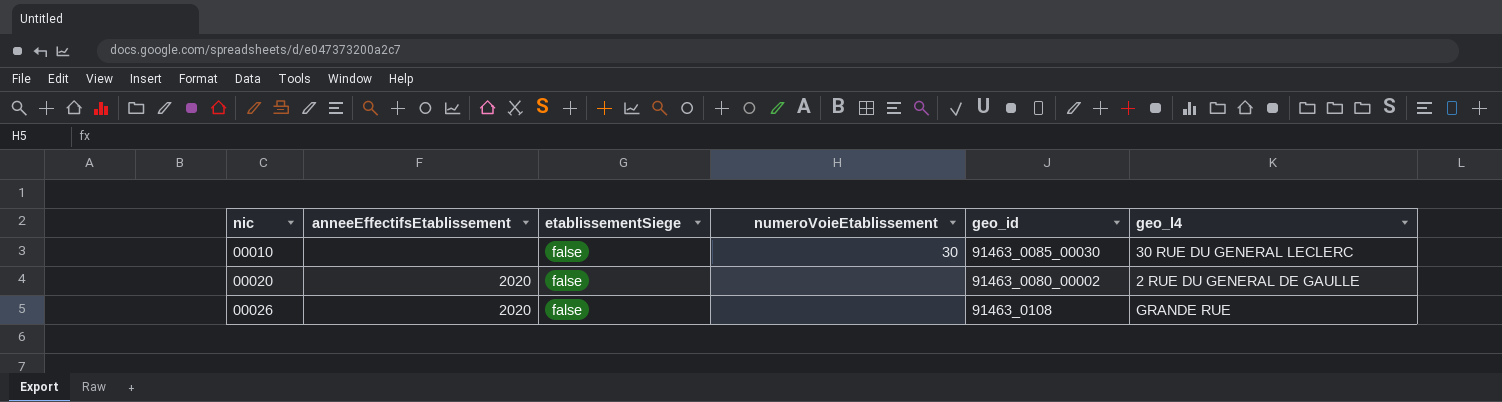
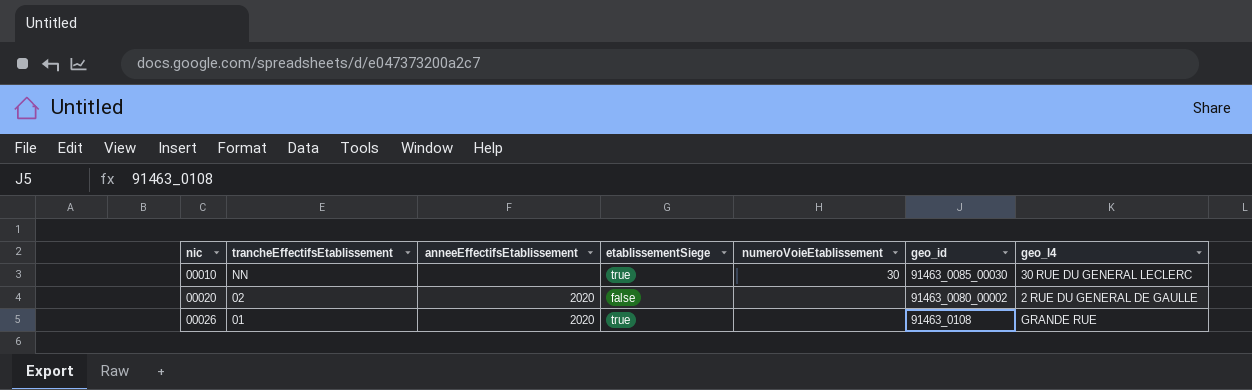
column trancheEffectifsEtablissement | position: none -> 2
00010 | etablissementSiege: false -> true
00026 | etablissementSiege: false -> true

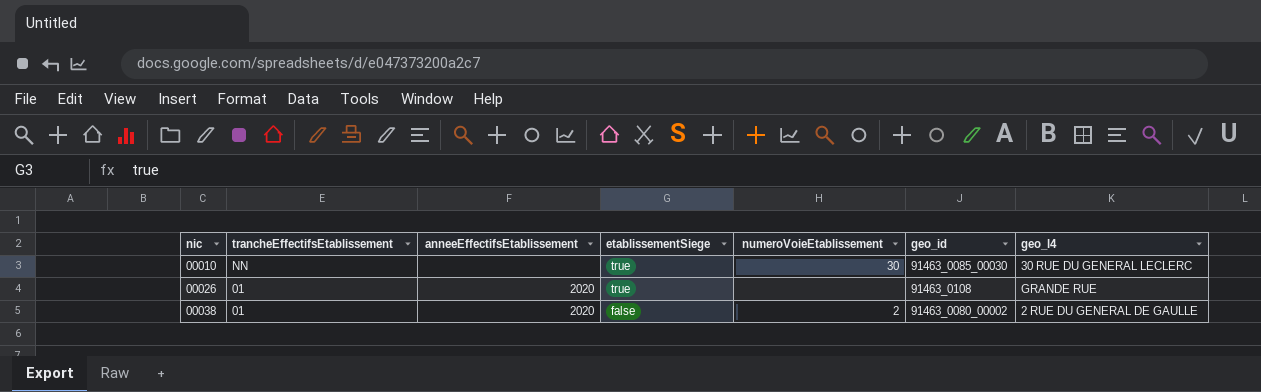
row 00020: 02 | 2020 | false | none | 91463_0080_00002 | 2 RUE DU GENERAL DE GAULLE -> none
row 00038: none -> 01 | 2020 | false | 2 | 91463_0080_00002 | 2 RUE DU GENERAL DE GAULLE

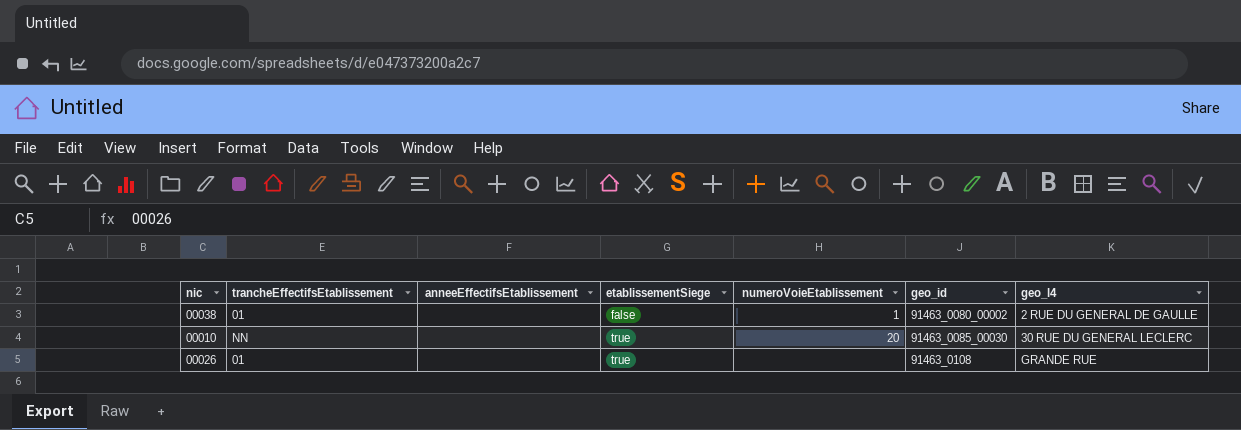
row order: nic ascending -> etablissementSiege ascending
00038 | anneeEffectifsEtablissement: 2020 -> none
00038 | numeroVoieEtablissement: 2 -> 1
00010 | numeroVoieEtablissement: 30 -> 20
00026 | anneeEffectifsEtablissement: 2020 -> none

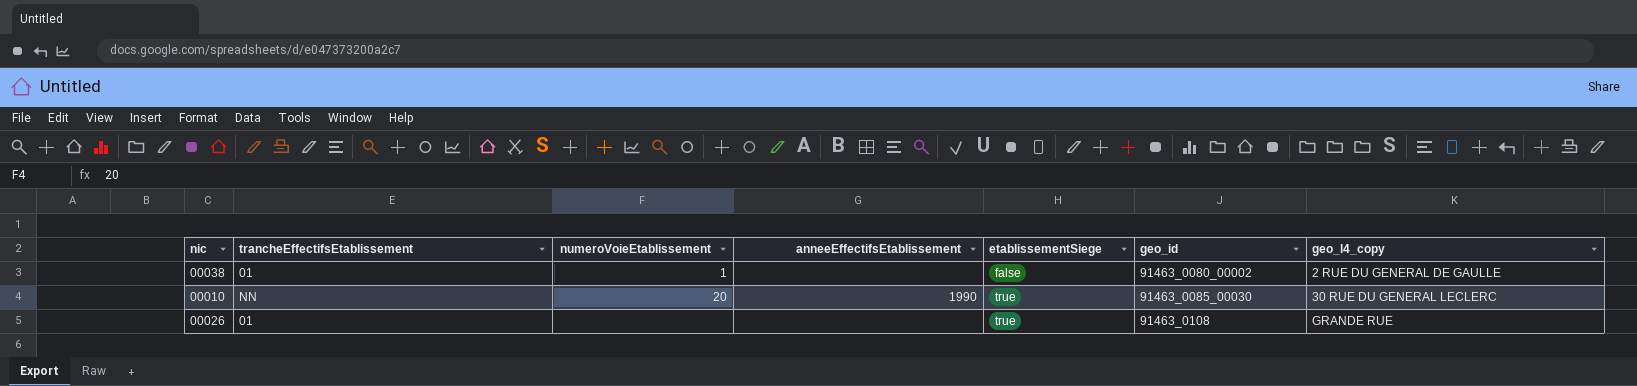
column numeroVoieEtablissement | position: 5 -> 3
column name: geo_l4 -> geo_l4_copy
00010 | anneeEffectifsEtablissement: none -> 1990

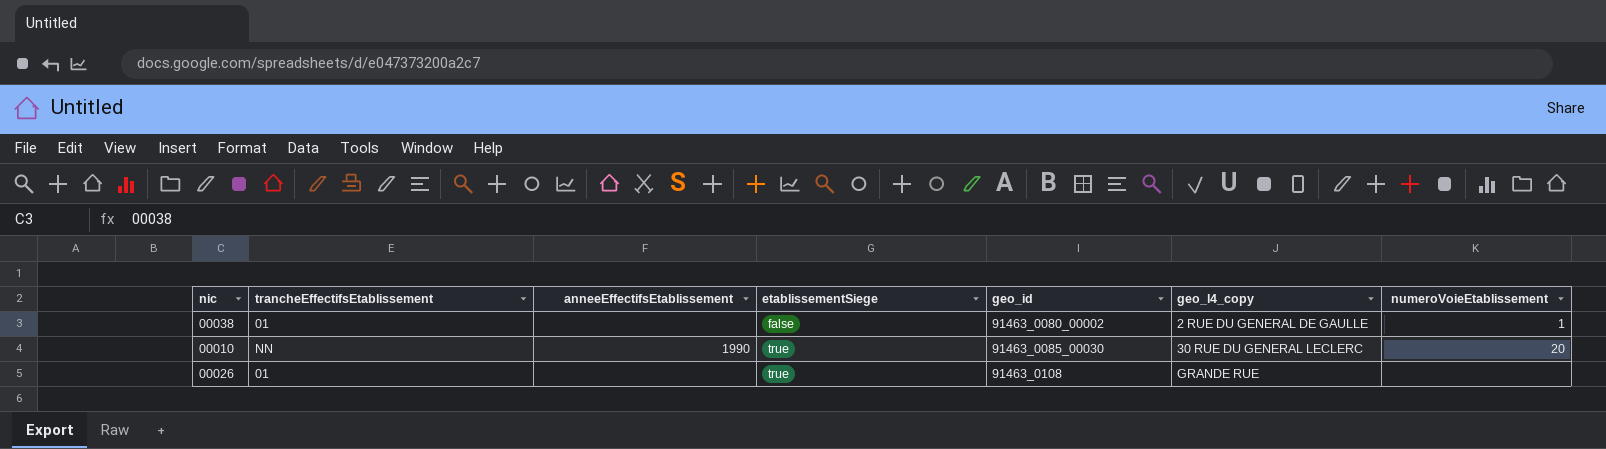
column numeroVoieEtablissement | position: 3 -> 7

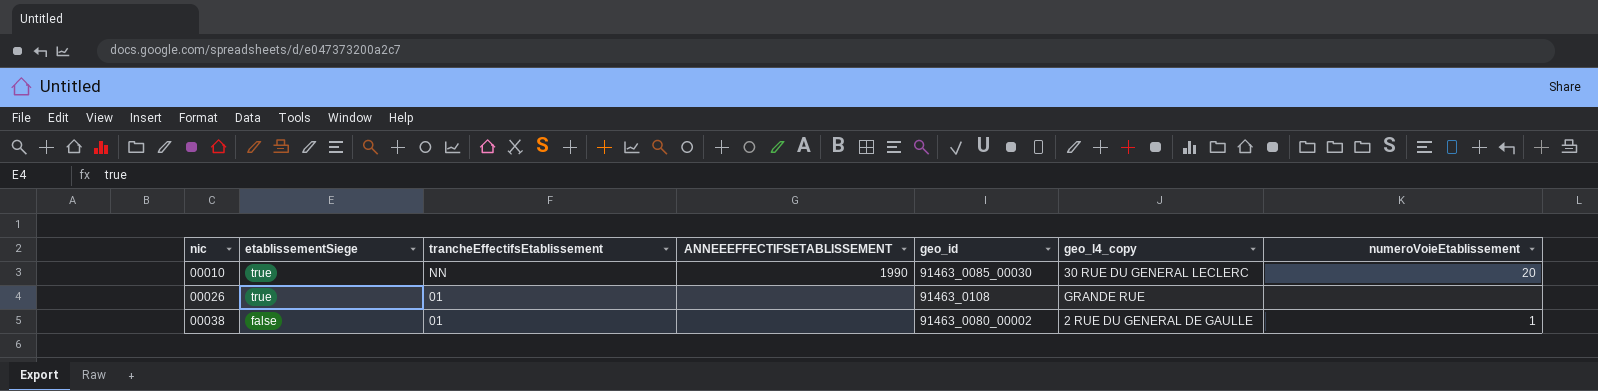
row order: etablissementSiege ascending -> nic ascending
column etablissementSiege | position: 4 -> 2
column name: anneeEffectifsEtablissement -> ANNEEEFFECTIFSETABLISSEMENT

